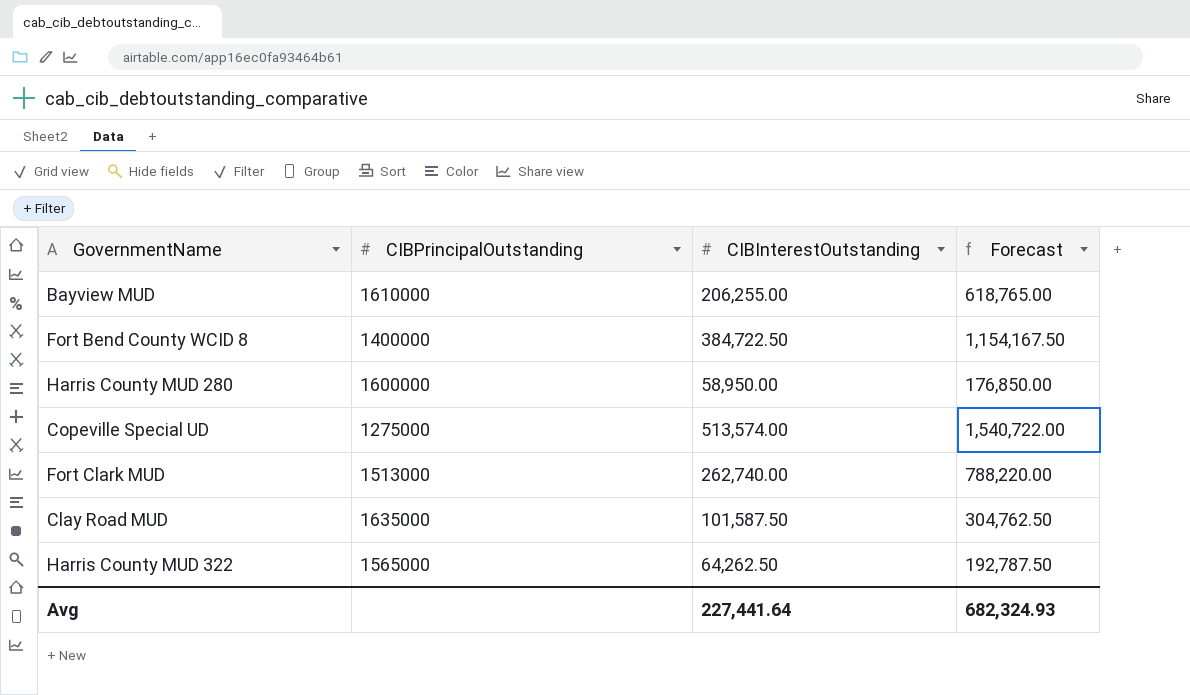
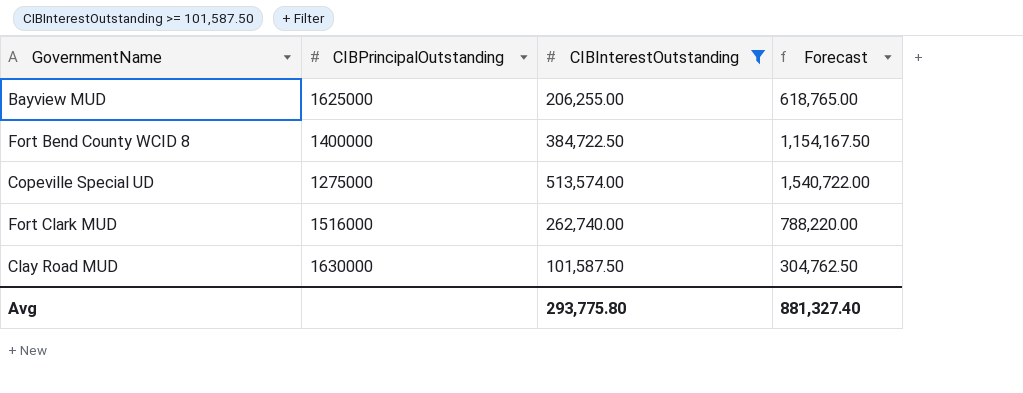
filter: none -> CIBInterestOutstanding >= 101,587.50
Bayview MUD | CIBPrincipalOutstanding: 1610000 -> 1625000
Fort Clark MUD | CIBPrincipalOutstanding: 1513000 -> 1516000
Clay Road MUD | CIBPrincipalOutstanding: 1635000 -> 1630000
Avg | CIBInterestOutstanding: 227,441.64 -> 293,775.80
Avg | Forecast: 682,324.93 -> 881,327.40

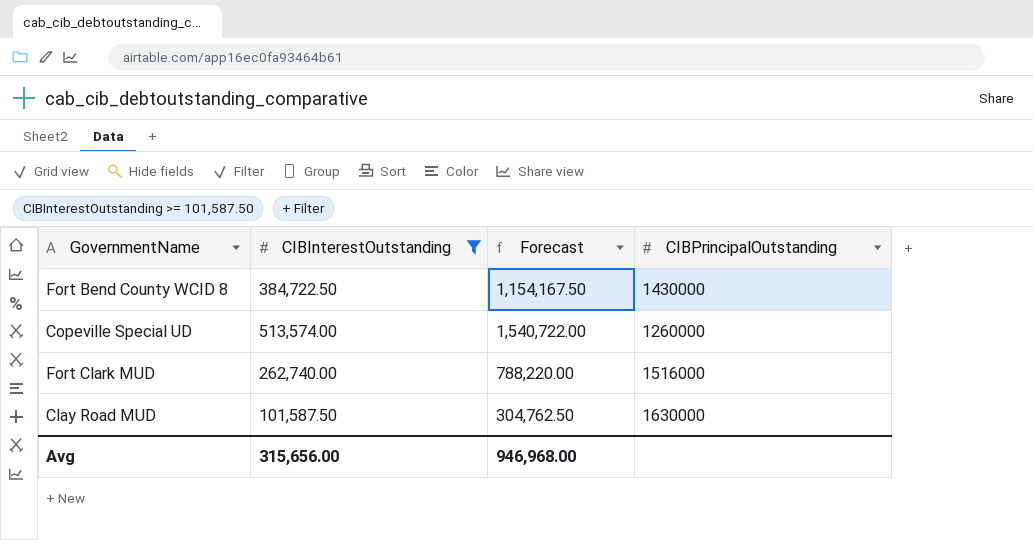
column CIBPrincipalOutstanding | position: 2 -> 4
row Bayview MUD: 1625000 | 206,255.00 | 618,765.00 -> none
Fort Bend County WCID 8 | CIBPrincipalOutstanding: 1400000 -> 1430000
Copeville Special UD | CIBPrincipalOutstanding: 1275000 -> 1260000
Avg | CIBInterestOutstanding: 293,775.80 -> 315,656.00
Avg | Forecast: 881,327.40 -> 946,968.00

